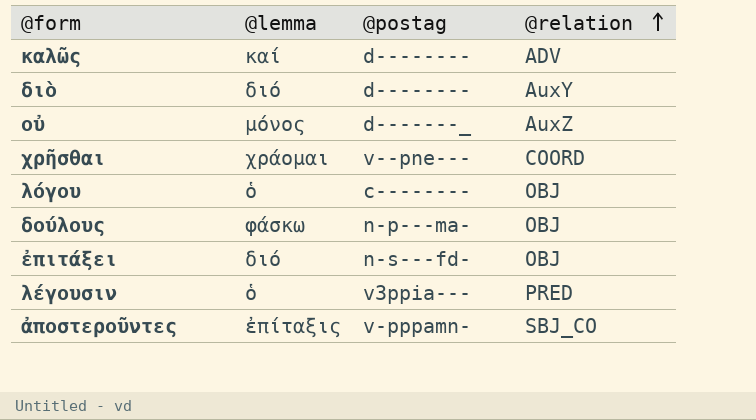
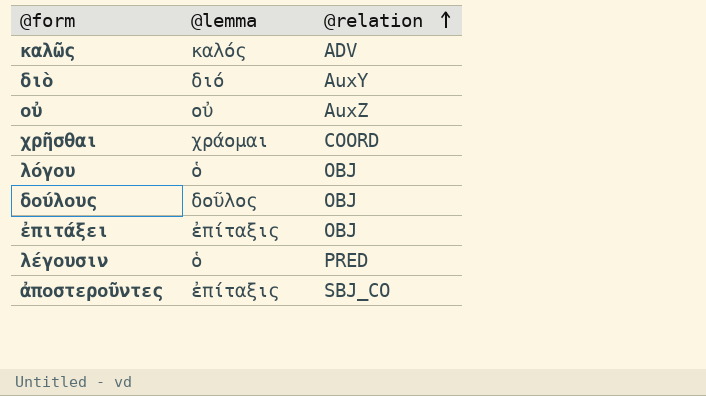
column @postag | position: 3 -> none
καλῶς | @lemma: καί -> καλός
οὐ | @lemma: μόνος -> οὐ
δούλους | @lemma: φάσκω -> δοῦλος
ἐπιτάξει | @lemma: διό -> ἐπίταξις

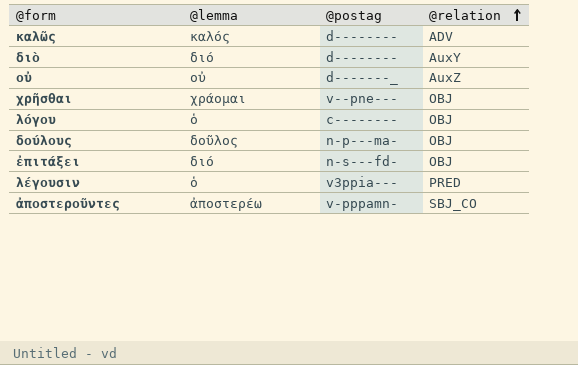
column @postag | position: none -> 3
χρῆσθαι | @relation: COORD -> OBJ
ἐπιτάξει | @lemma: ἐπίταξις -> διό
ἀποστεροῦντες | @lemma: ἐπίταξις -> ἀποστερέω

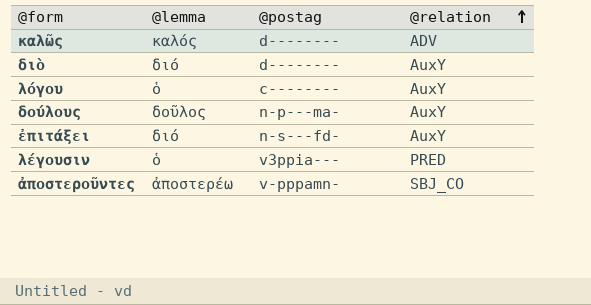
row οὐ: οὐ | d-------_ | AuxZ -> none
row χρῆσθαι: χράομαι | v--pne--- | OBJ -> none
λόγου | @relation: OBJ -> AuxY
δούλους | @relation: OBJ -> AuxY
ἐπιτάξει | @relation: OBJ -> AuxY

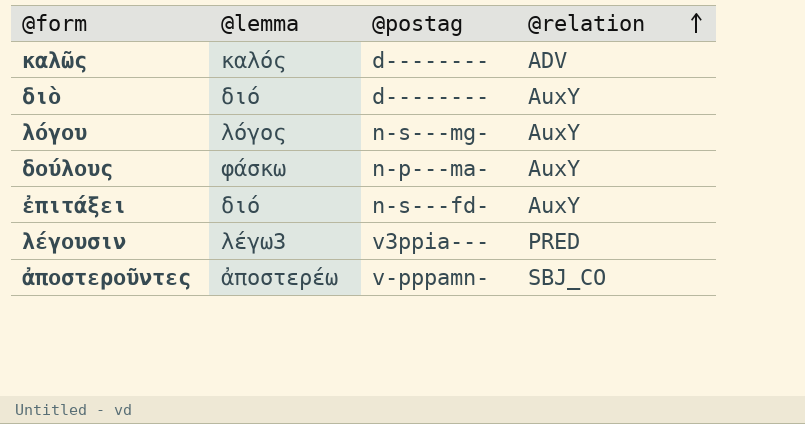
λόγου | @lemma: ὁ -> λόγος
λόγου | @postag: c-------- -> n-s---mg-
δούλους | @lemma: δοῦλος -> φάσκω
λέγουσιν | @lemma: ὁ -> λέγω3

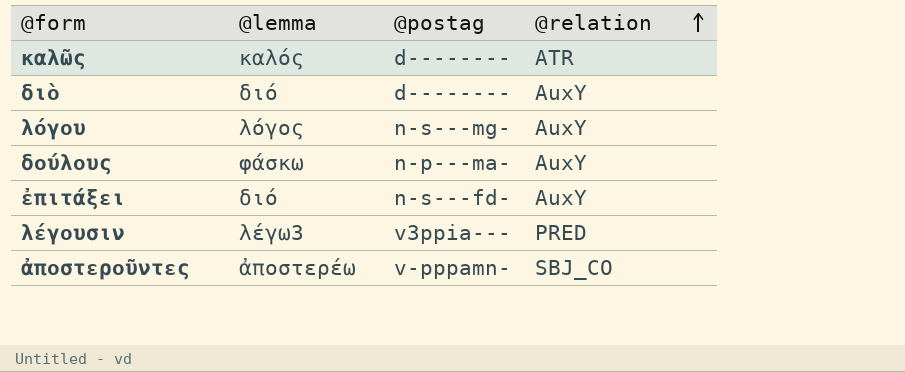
καλῶς | @relation: ADV -> ATR

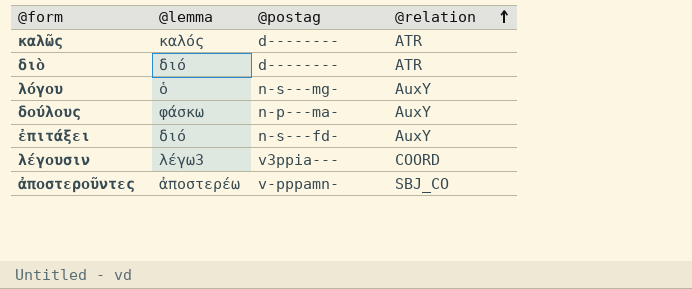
διὸ | @relation: AuxY -> ATR
λόγου | @lemma: λόγος -> ὁ
λέγουσιν | @relation: PRED -> COORD

